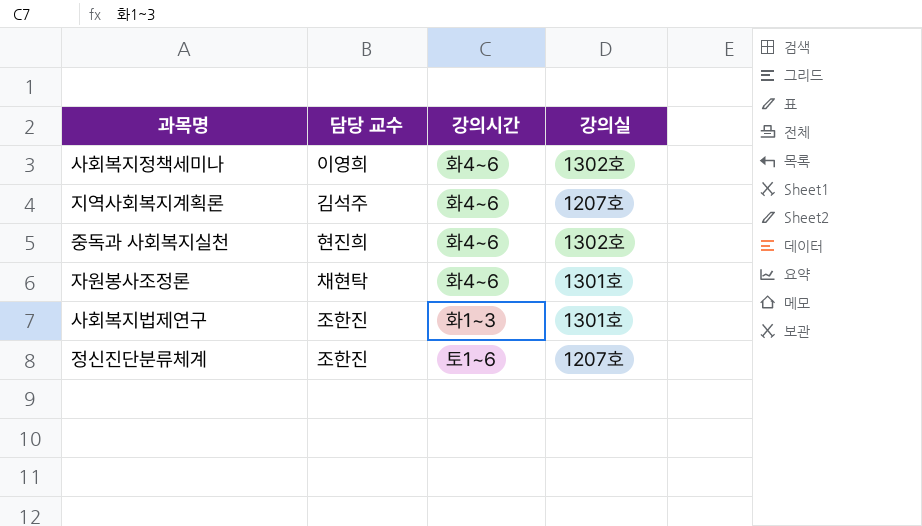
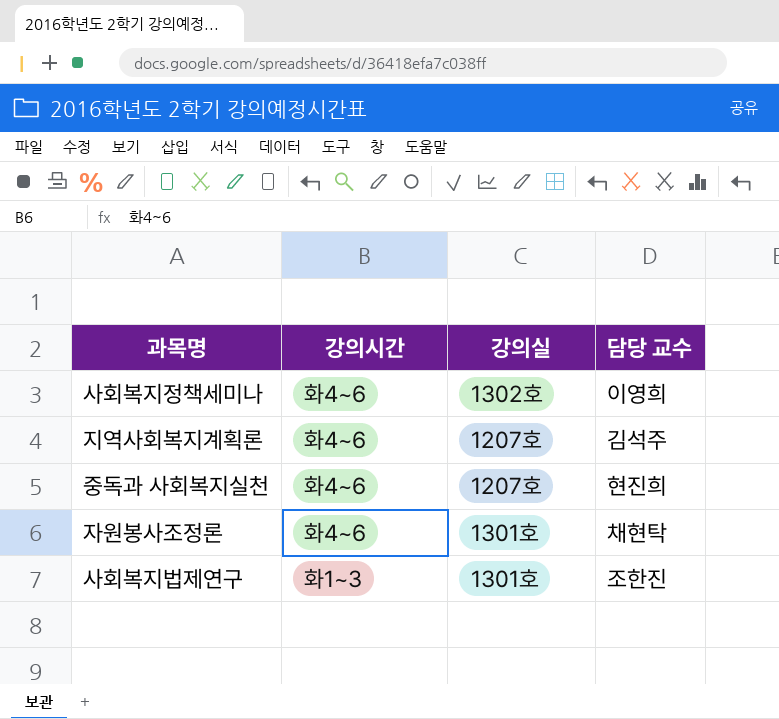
column 담당 교수 | position: 2 -> 4
row 정신진단분류체계: 조한진 | 토1~6 | 1207호 -> none
중독과 사회복지실천 | 강의실: 1302호 -> 1207호

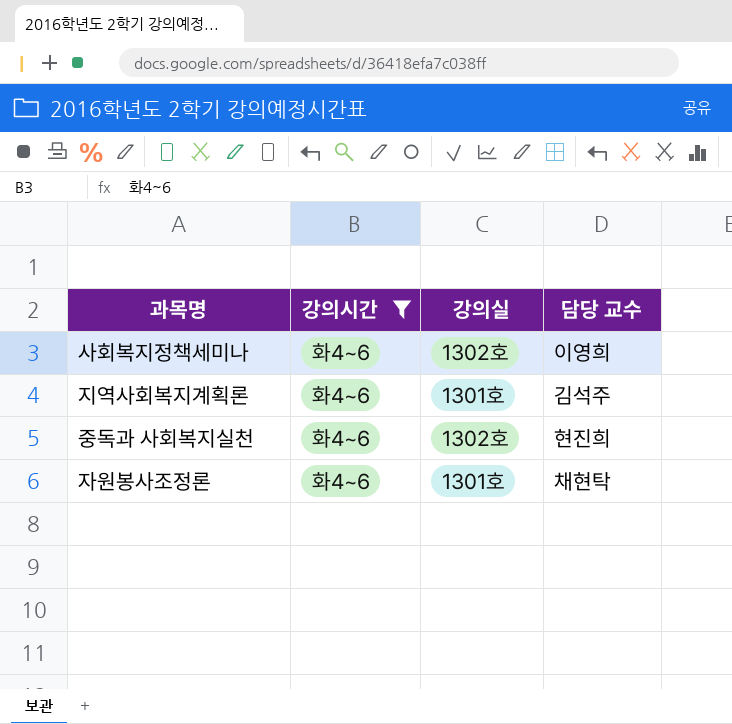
filter: none -> 강의시간 = 화4~6
지역사회복지계획론 | 강의실: 1207호 -> 1301호
중독과 사회복지실천 | 강의실: 1207호 -> 1302호

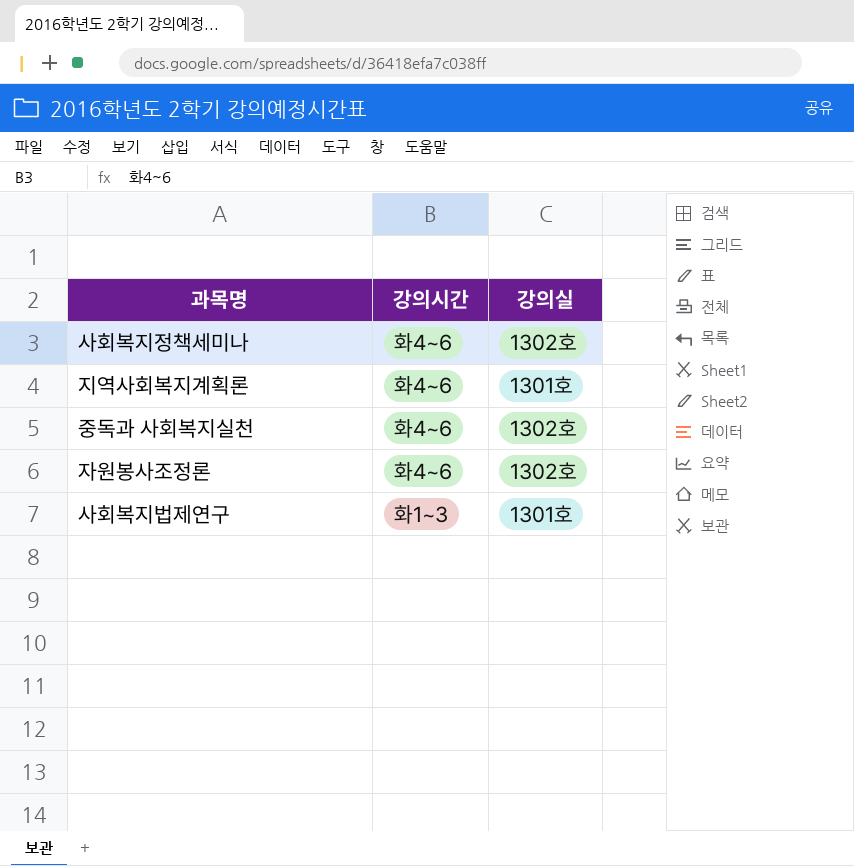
filter: 강의시간 = 화4~6 -> none
column 담당 교수 | position: 4 -> none
자원봉사조정론 | 강의실: 1301호 -> 1302호

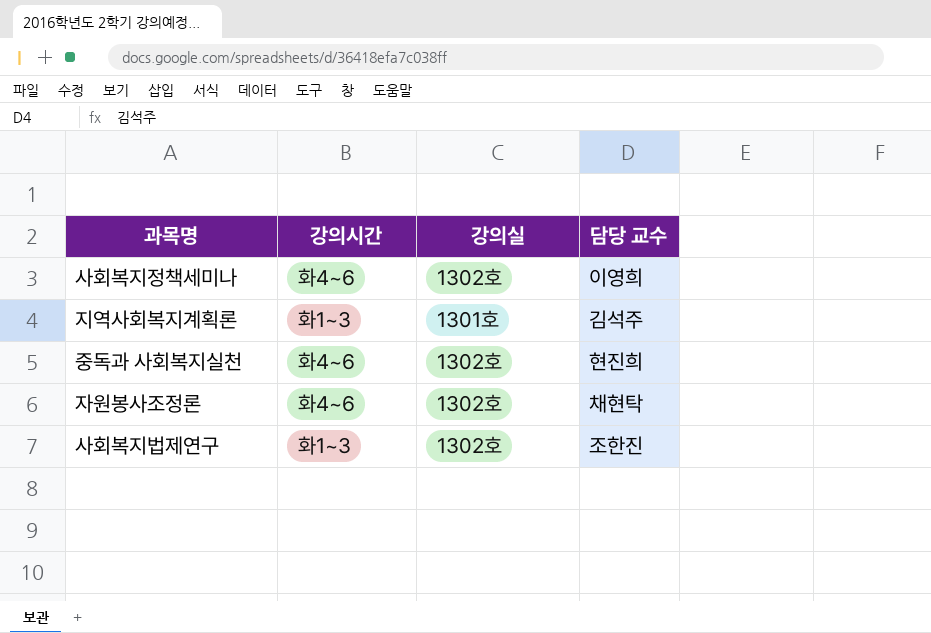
column 담당 교수 | position: none -> 4
지역사회복지계획론 | 강의시간: 화4~6 -> 화1~3
사회복지법제연구 | 강의실: 1301호 -> 1302호

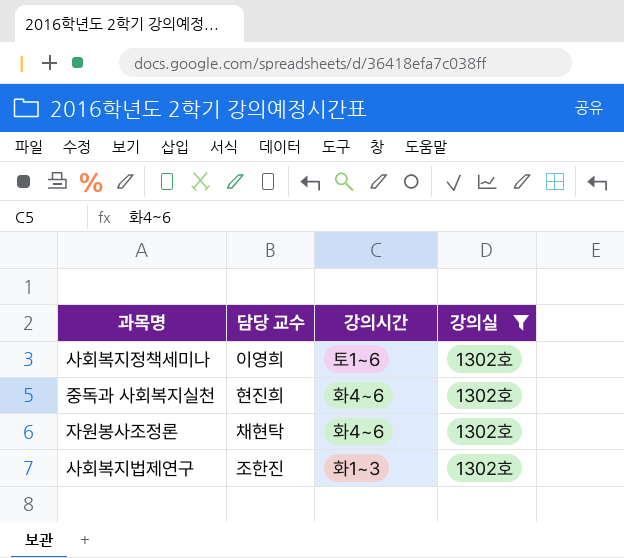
filter: none -> 강의실 = 1302호
column 담당 교수 | position: 4 -> 2
사회복지정책세미나 | 강의시간: 화4~6 -> 토1~6

